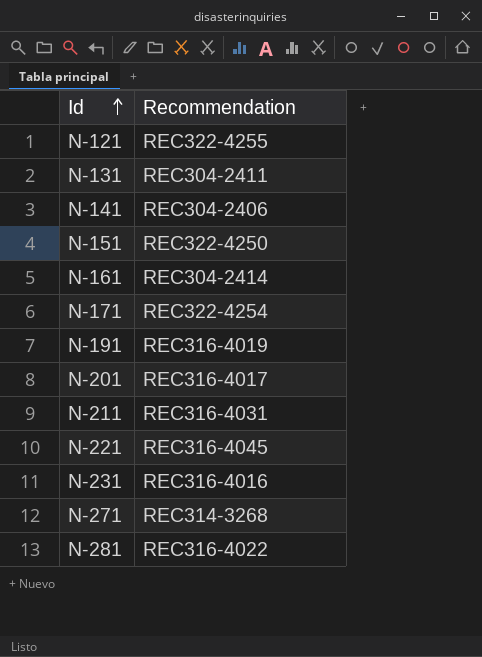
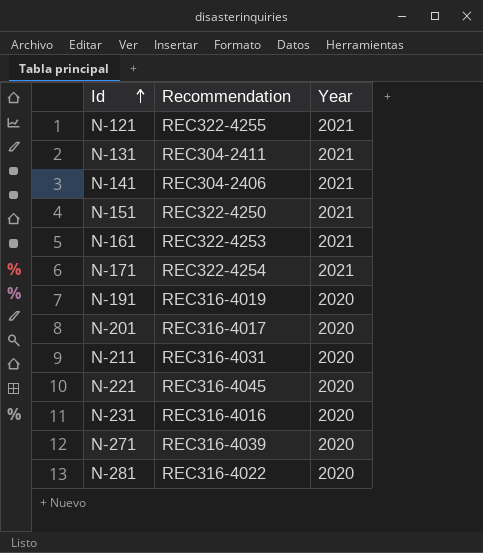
column Year | position: none -> 3
N-161 | Recommendation: REC304-2414 -> REC322-4253
N-271 | Recommendation: REC314-3268 -> REC316-4039

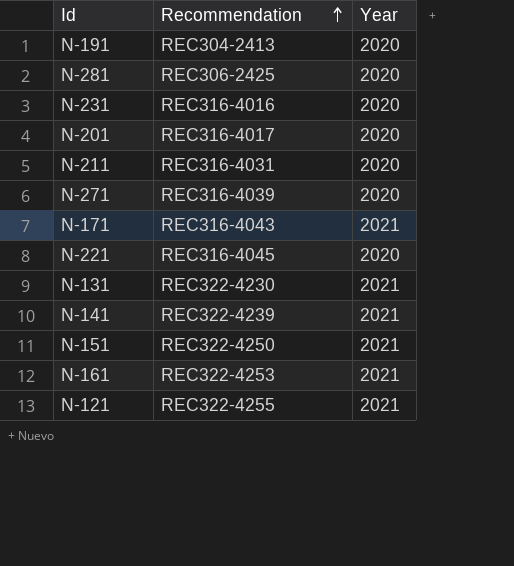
row order: Id ascending -> Recommendation ascending
N-191 | Recommendation: REC316-4019 -> REC304-2413
N-281 | Recommendation: REC316-4022 -> REC306-2425
N-171 | Recommendation: REC322-4254 -> REC316-4043
N-131 | Recommendation: REC304-2411 -> REC322-4230
N-141 | Recommendation: REC304-2406 -> REC322-4239

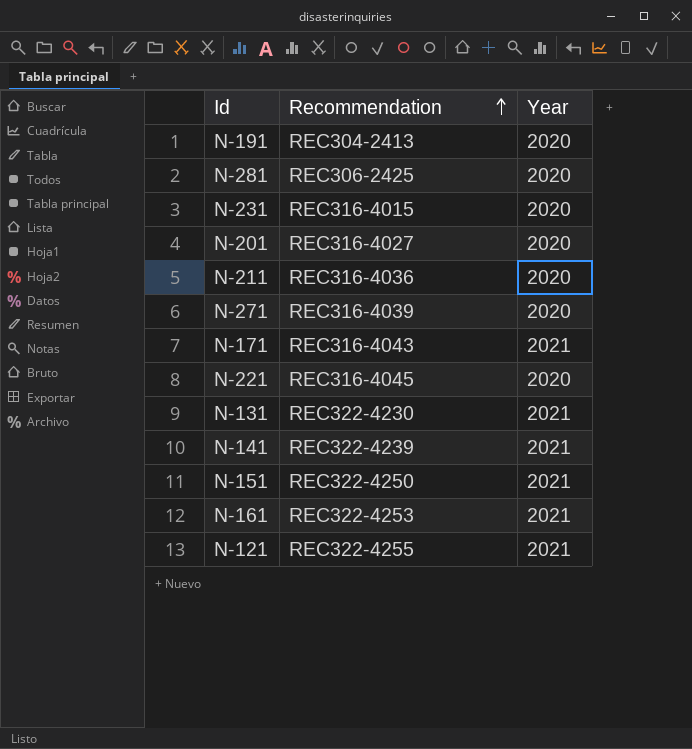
N-231 | Recommendation: REC316-4016 -> REC316-4015
N-201 | Recommendation: REC316-4017 -> REC316-4027
N-211 | Recommendation: REC316-4031 -> REC316-4036

